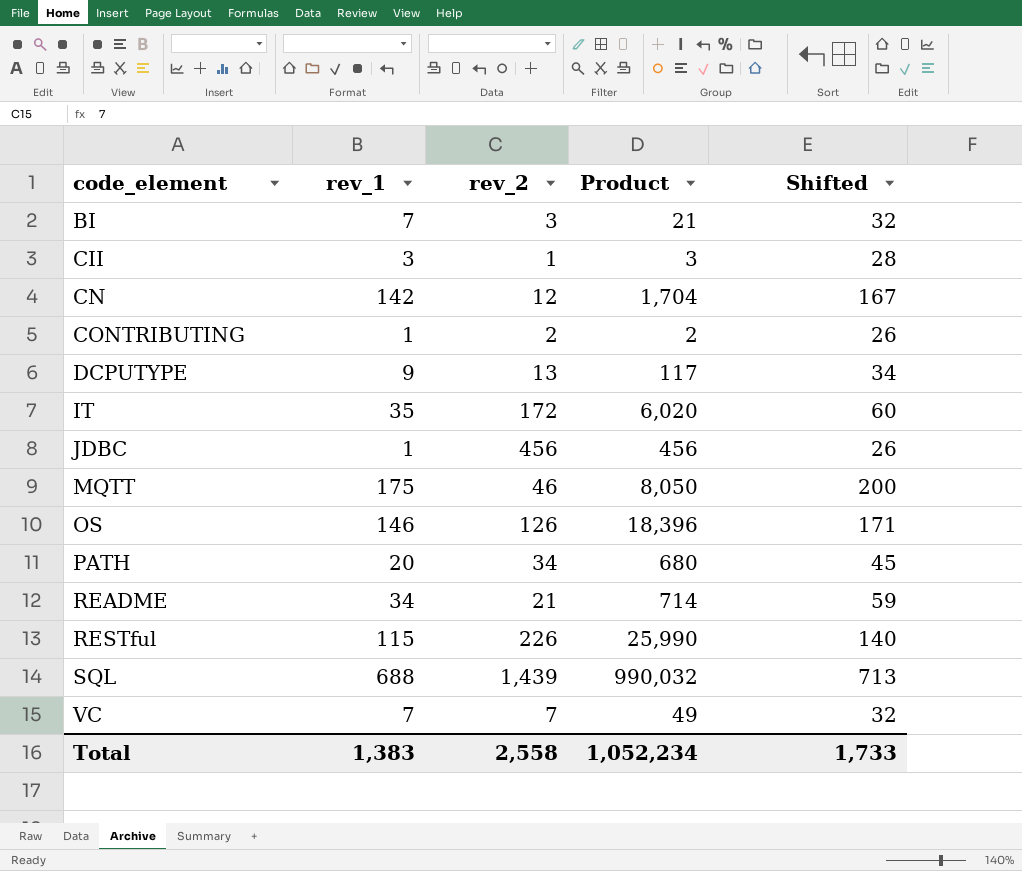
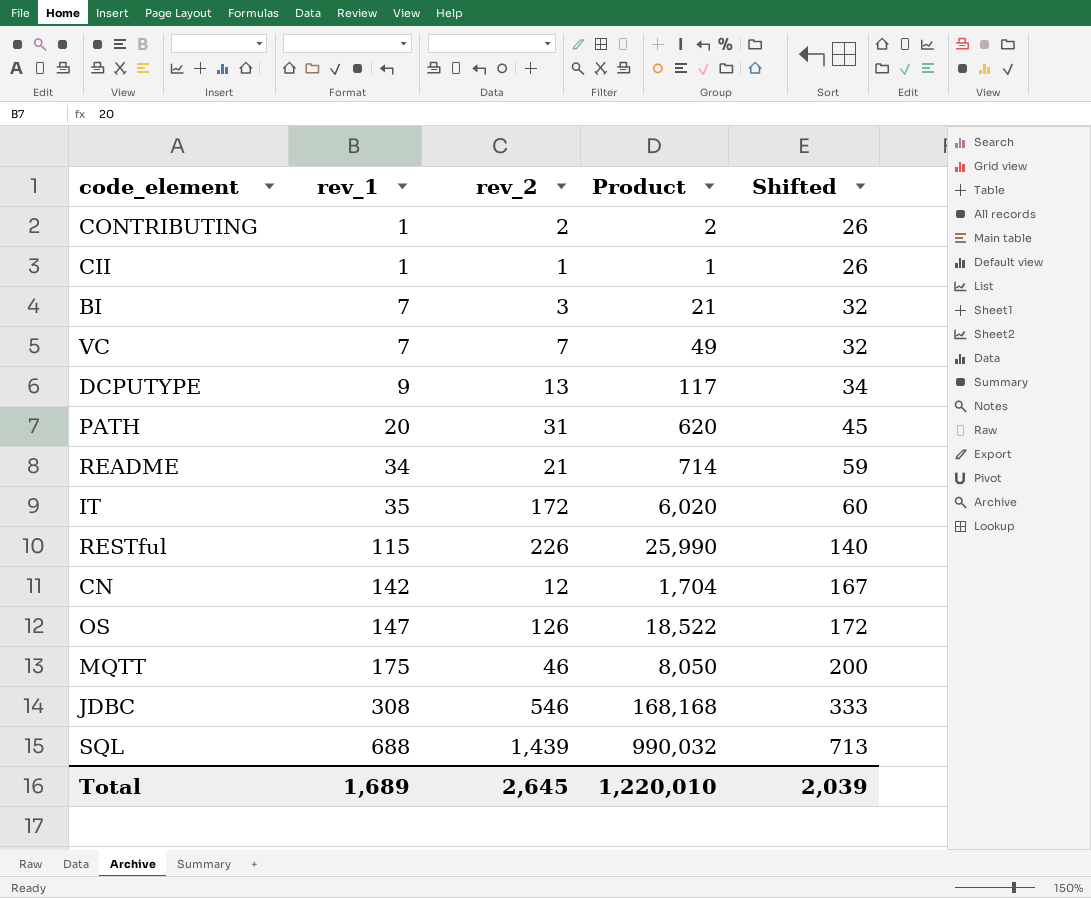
row order: code_element ascending -> rev_1 ascending
CII | rev_1: 3 -> 1
CII | Product: 3 -> 1
CII | Shifted: 28 -> 26
PATH | rev_2: 34 -> 31
PATH | Product: 680 -> 620
OS | rev_1: 146 -> 147
OS | Product: 18,396 -> 18,522
OS | Shifted: 171 -> 172
JDBC | rev_1: 1 -> 308
JDBC | rev_2: 456 -> 546
JDBC | Product: 456 -> 168,168
JDBC | Shifted: 26 -> 333
Total | rev_1: 1,383 -> 1,689
Total | rev_2: 2,558 -> 2,645
Total | Product: 1,052,234 -> 1,220,010
Total | Shifted: 1,733 -> 2,039

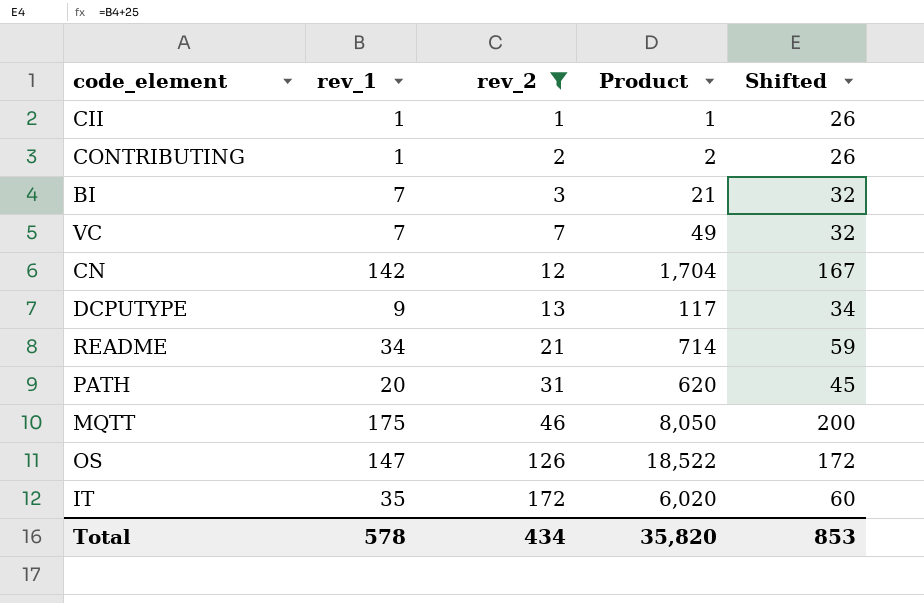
filter: none -> rev_2 <= 172
row order: rev_1 ascending -> rev_2 ascending
Total | rev_1: 1,689 -> 578
Total | rev_2: 2,645 -> 434
Total | Product: 1,220,010 -> 35,820
Total | Shifted: 2,039 -> 853

